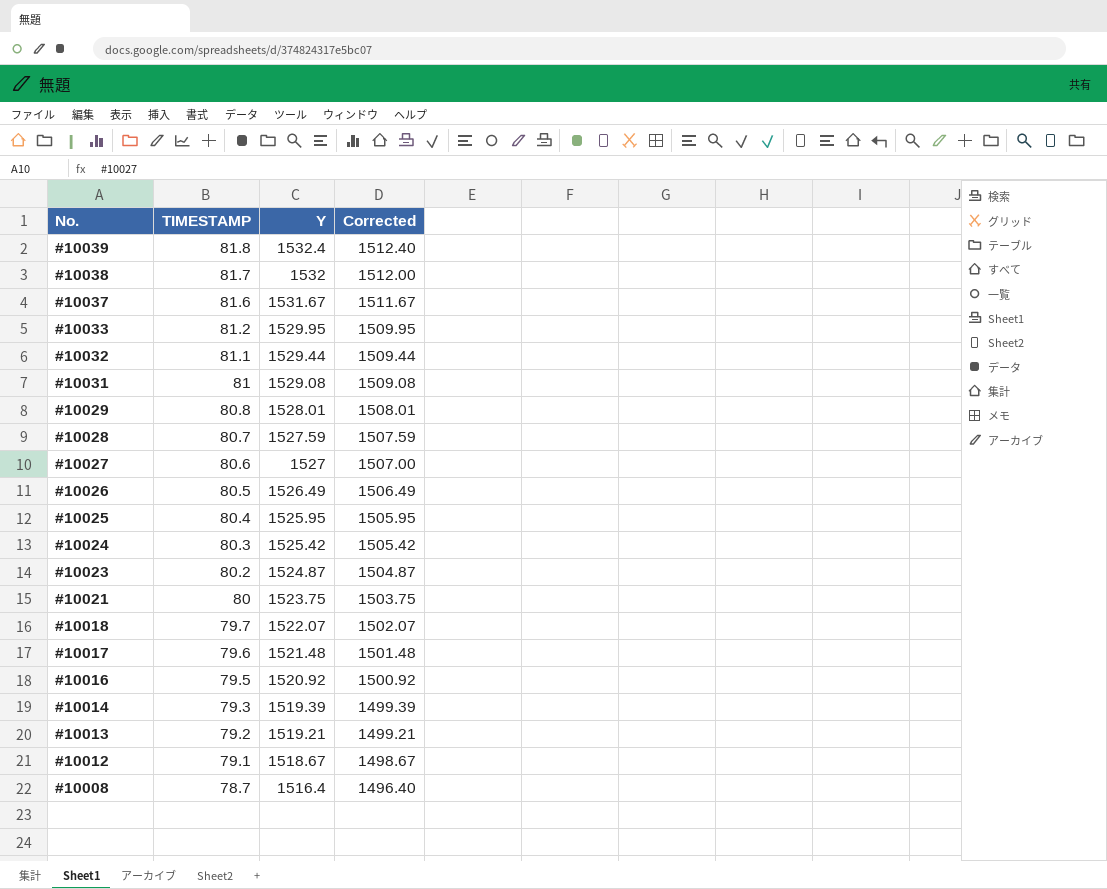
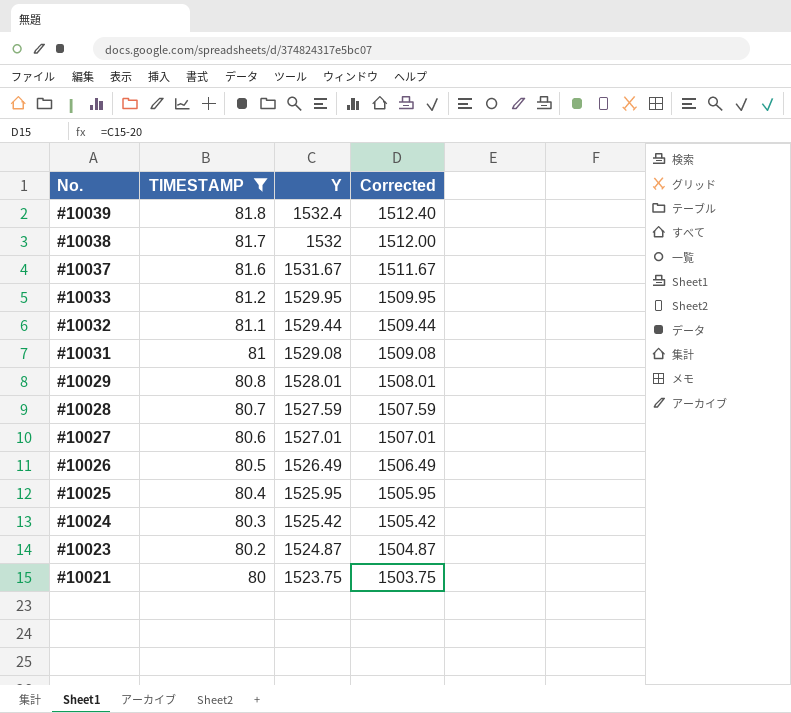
filter: none -> TIMESTAMP >= 80
#10027 | Y: 1527 -> 1527.01
#10027 | Corrected: 1507.00 -> 1507.01

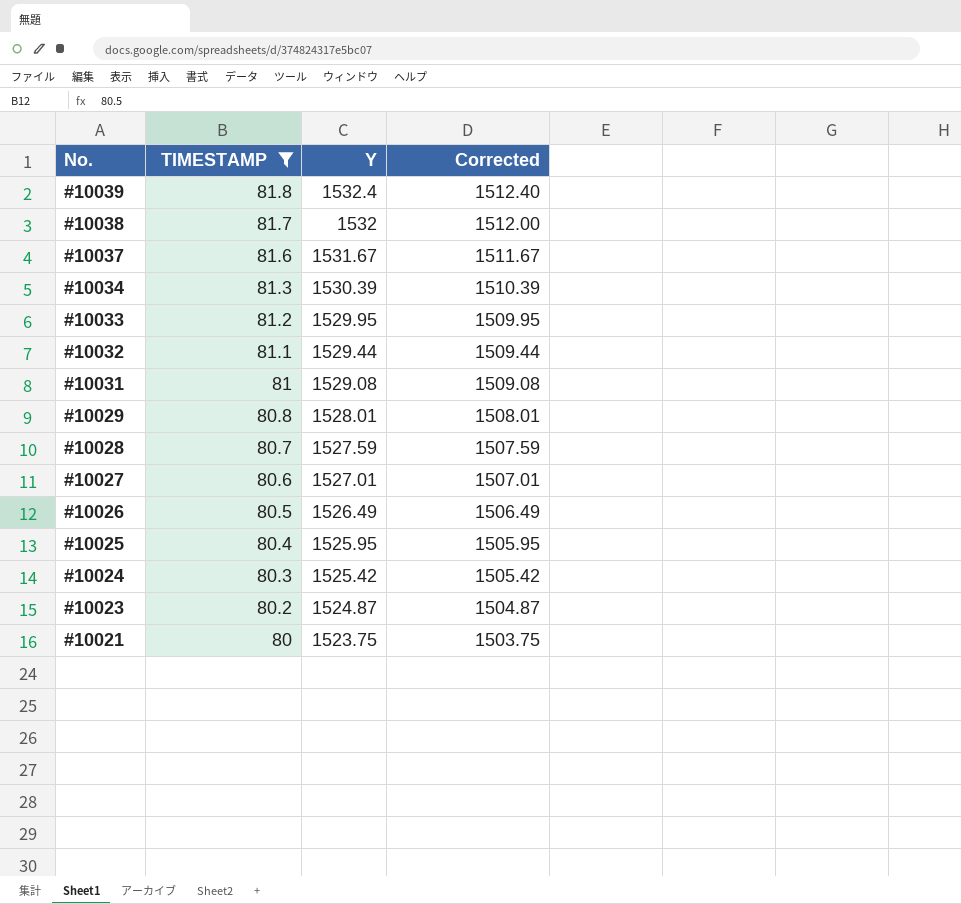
row #10034: none -> 81.3 | 1530.39 | 1510.39

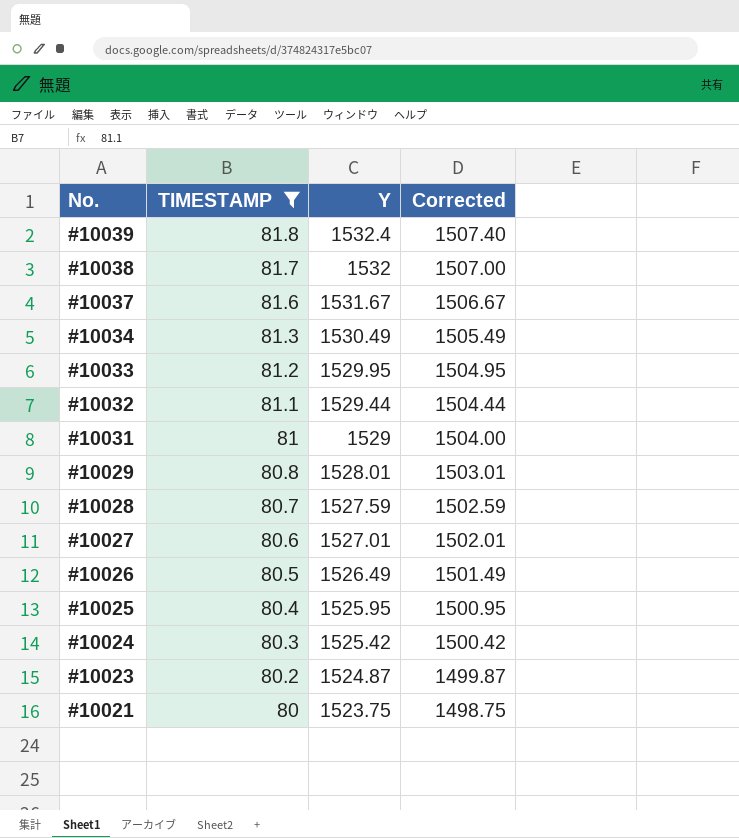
column Corrected | formula: [Y] - 20 -> [Y] - 25
#10034 | Y: 1530.39 -> 1530.49
#10031 | Y: 1529.08 -> 1529

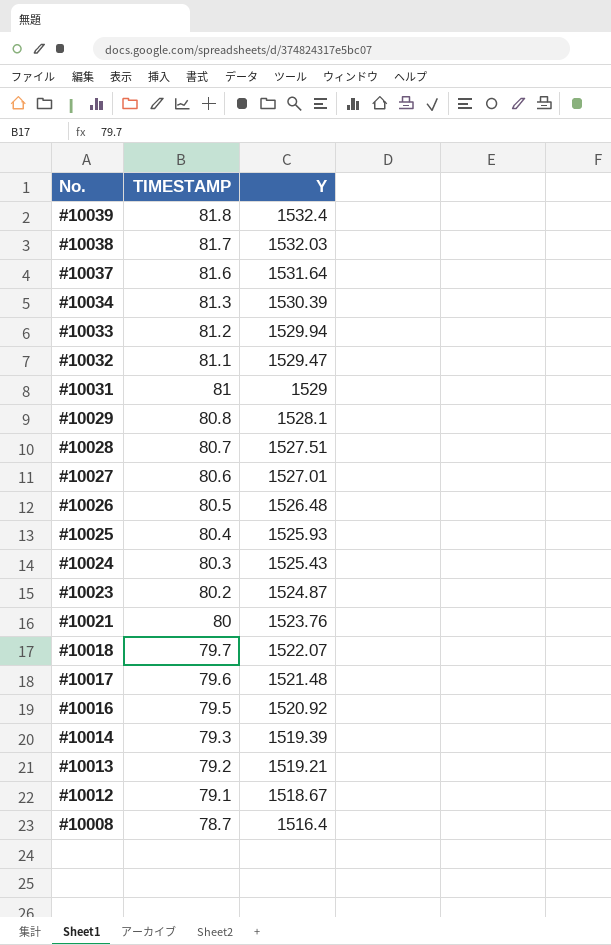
filter: TIMESTAMP >= 80 -> none
column Corrected | formula: [Y] - 25 -> none
#10038 | Y: 1532 -> 1532.03
#10037 | Y: 1531.67 -> 1531.64
#10034 | Y: 1530.49 -> 1530.39
#10033 | Y: 1529.95 -> 1529.94
#10032 | Y: 1529.44 -> 1529.47
#10029 | Y: 1528.01 -> 1528.1
#10028 | Y: 1527.59 -> 1527.51
#10026 | Y: 1526.49 -> 1526.48
#10025 | Y: 1525.95 -> 1525.93
#10024 | Y: 1525.42 -> 1525.43
#10021 | Y: 1523.75 -> 1523.76

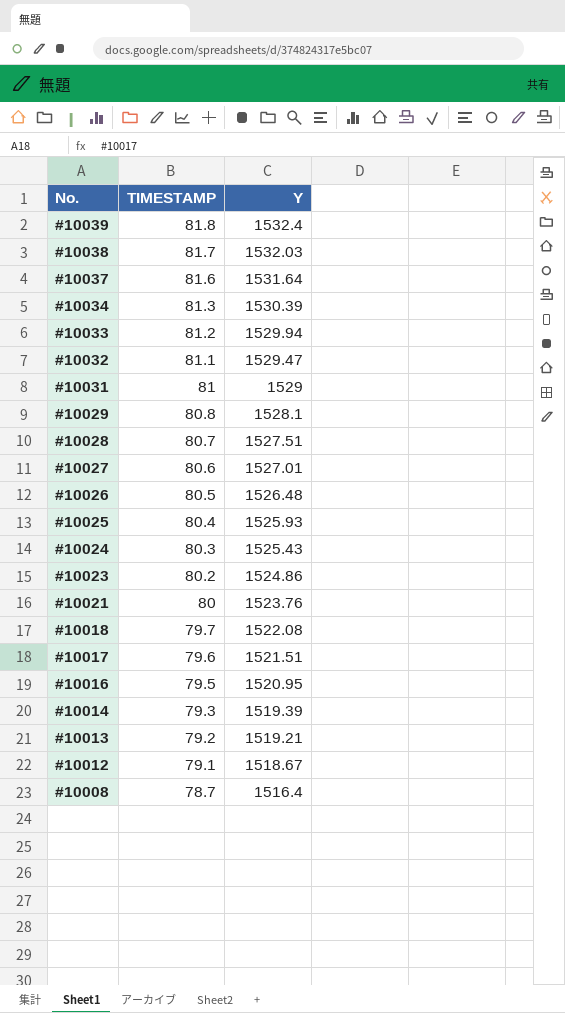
#10023 | Y: 1524.87 -> 1524.86
#10018 | Y: 1522.07 -> 1522.08
#10017 | Y: 1521.48 -> 1521.51
#10016 | Y: 1520.92 -> 1520.95

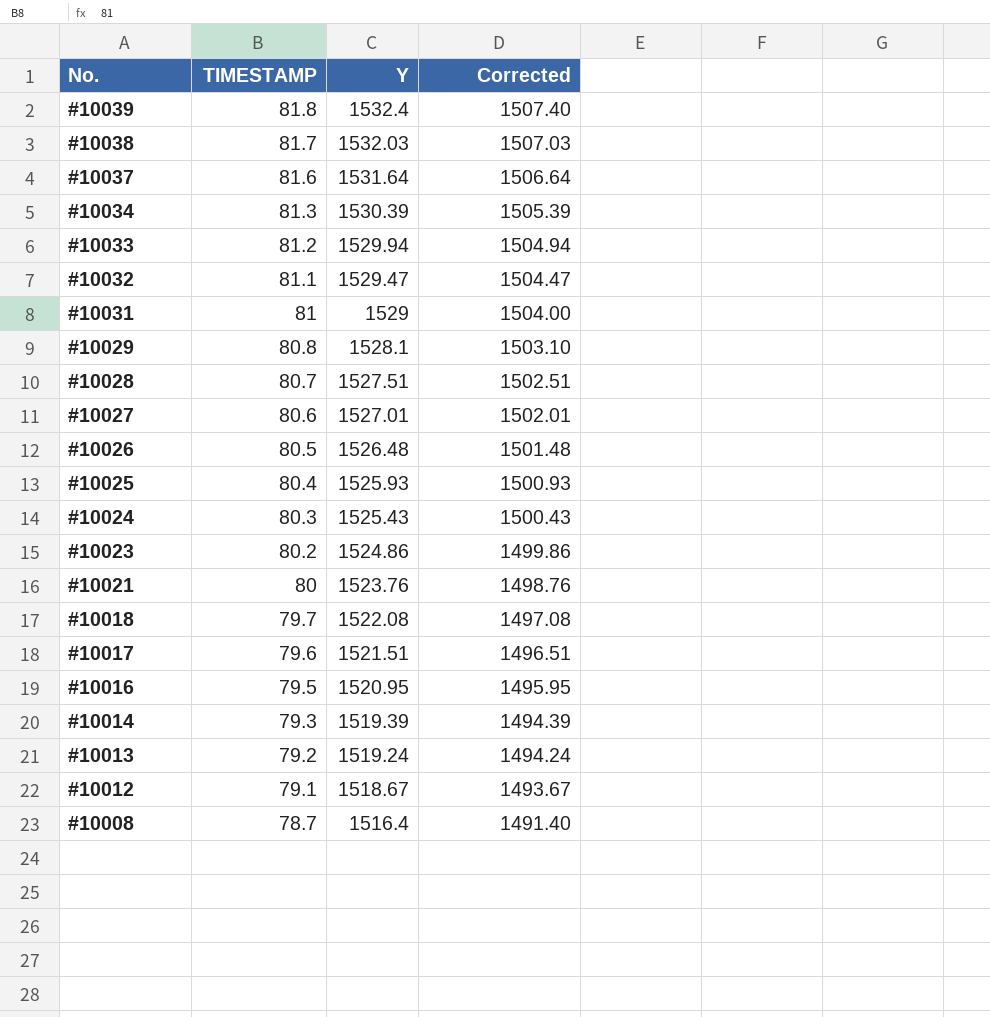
column Corrected | formula: none -> [Y] - 25
#10013 | Y: 1519.21 -> 1519.24

